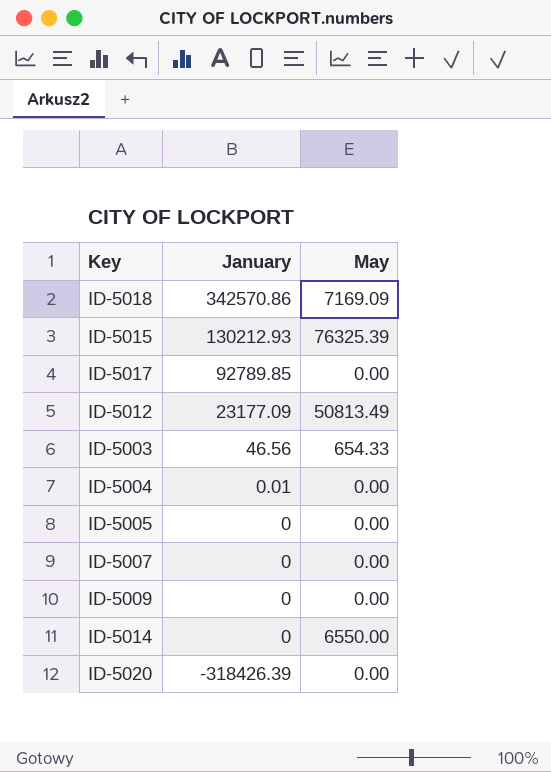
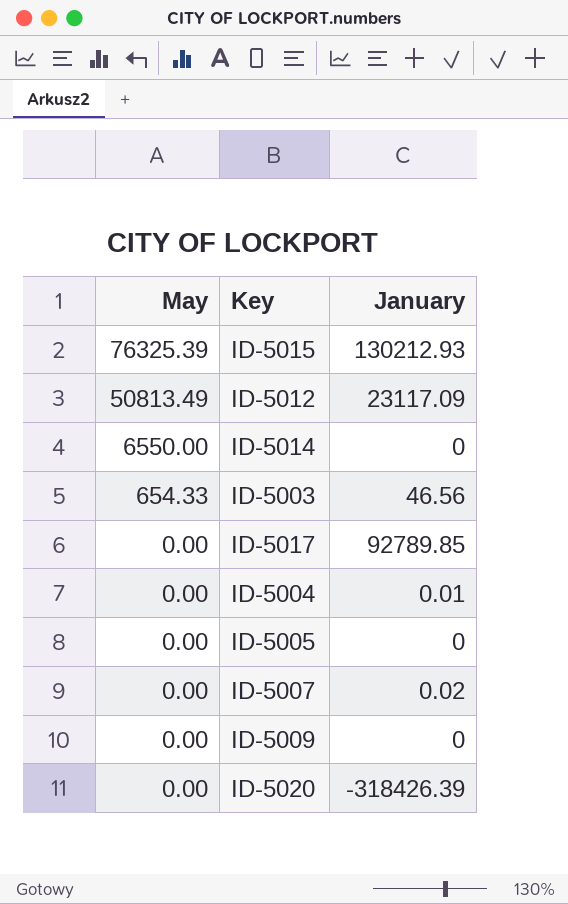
row order: January descending -> May descending
column May | position: 3 -> 1
row ID-5018: 342570.86 | 7169.09 -> none
ID-5012 | January: 23177.09 -> 23117.09
ID-5007 | January: 0 -> 0.02

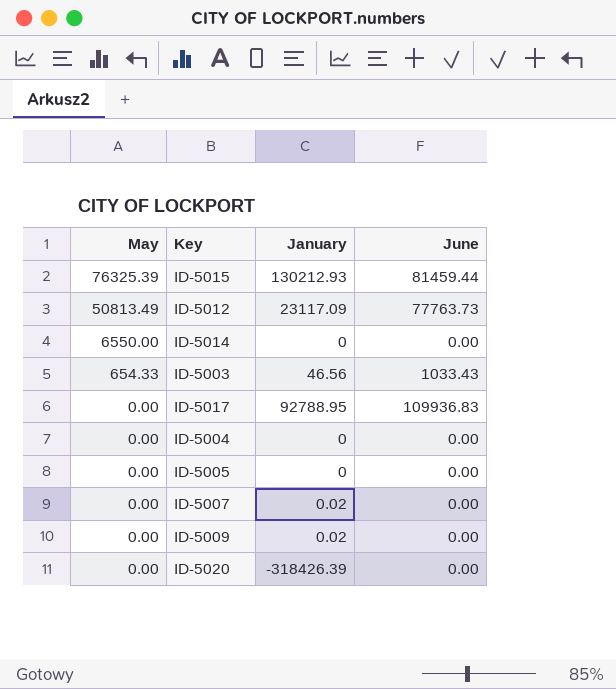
column June | position: none -> 4
ID-5017 | January: 92789.85 -> 92788.95
ID-5004 | January: 0.01 -> 0
ID-5009 | January: 0 -> 0.02

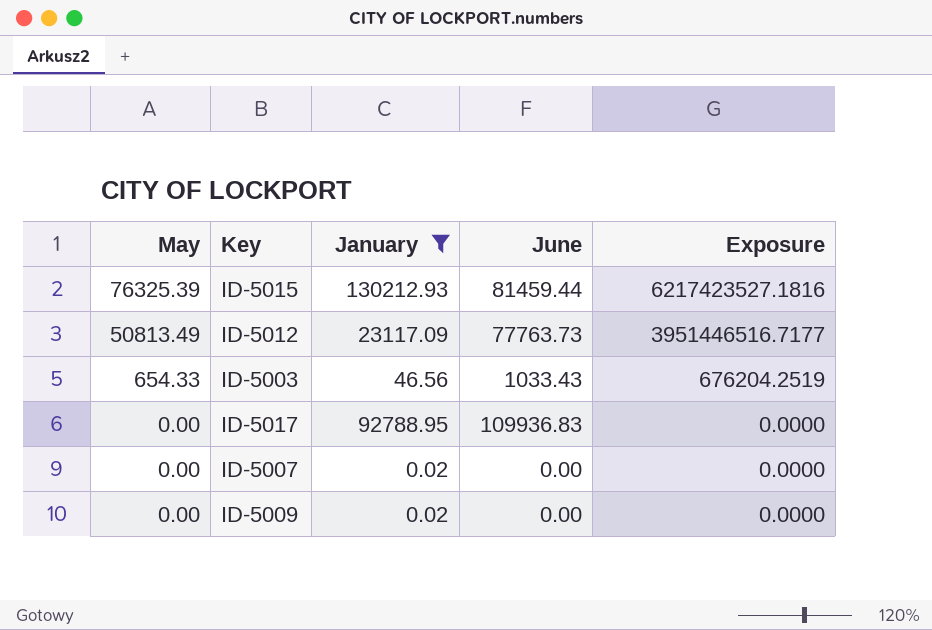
filter: none -> January >= 0.02
column Exposure | formula: none -> [May] * [June]

